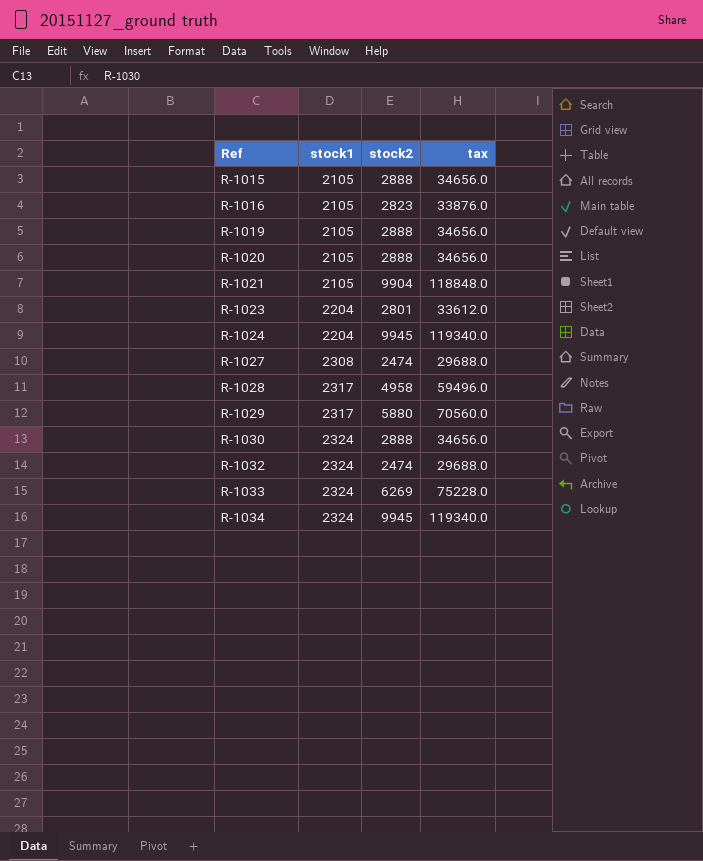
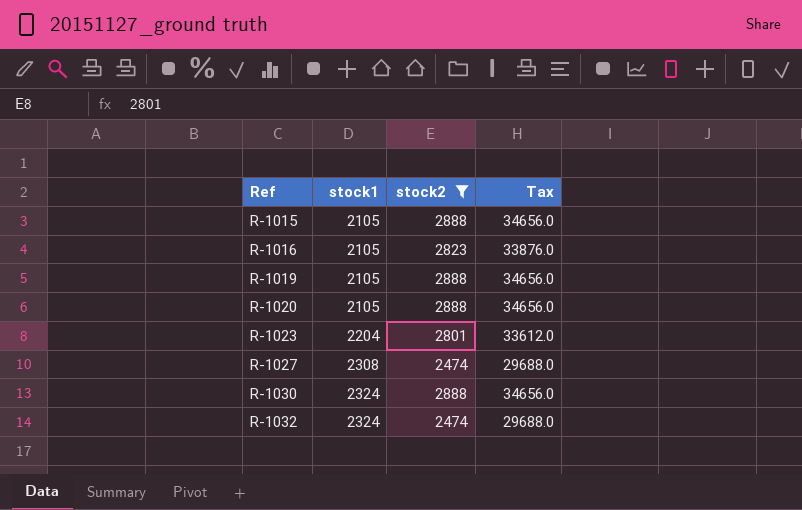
filter: none -> stock2 <= 2888
column name: tax -> Tax

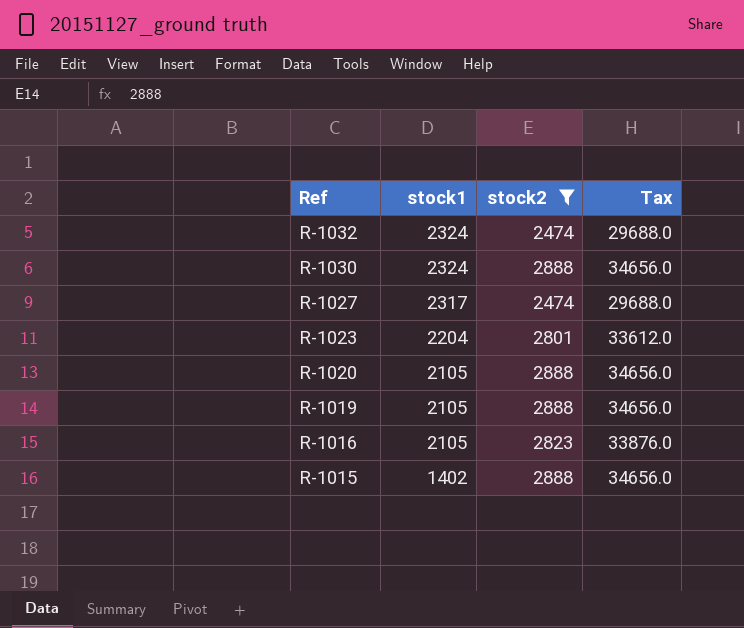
row order: Ref ascending -> Ref descending
R-1027 | stock1: 2308 -> 2317
R-1015 | stock1: 2105 -> 1402

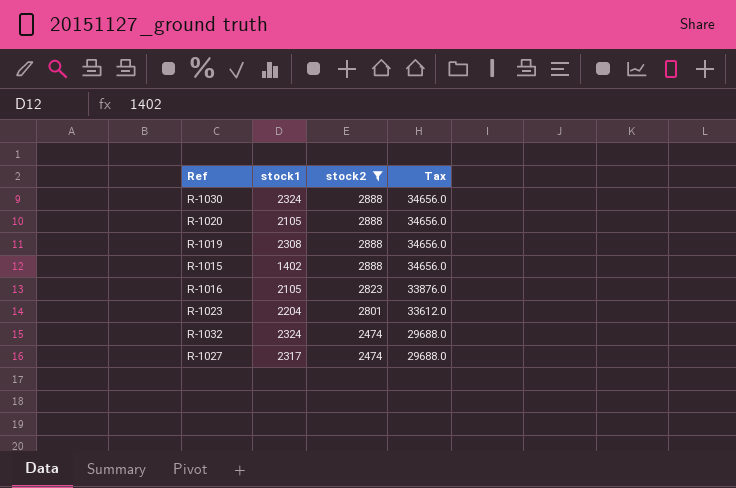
row order: Ref descending -> stock2 descending
R-1019 | stock1: 2105 -> 2308

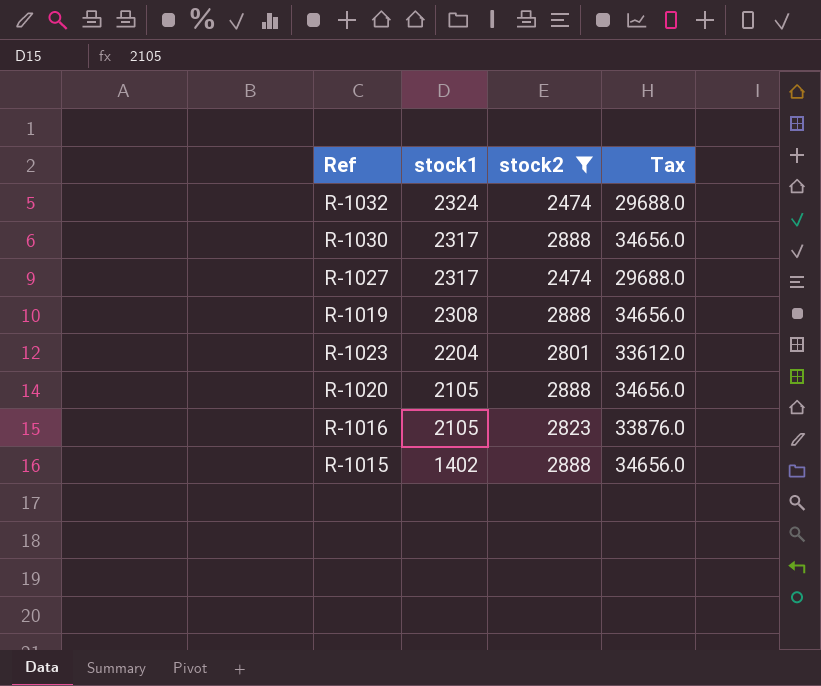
row order: stock2 descending -> stock1 descending
R-1030 | stock1: 2324 -> 2317

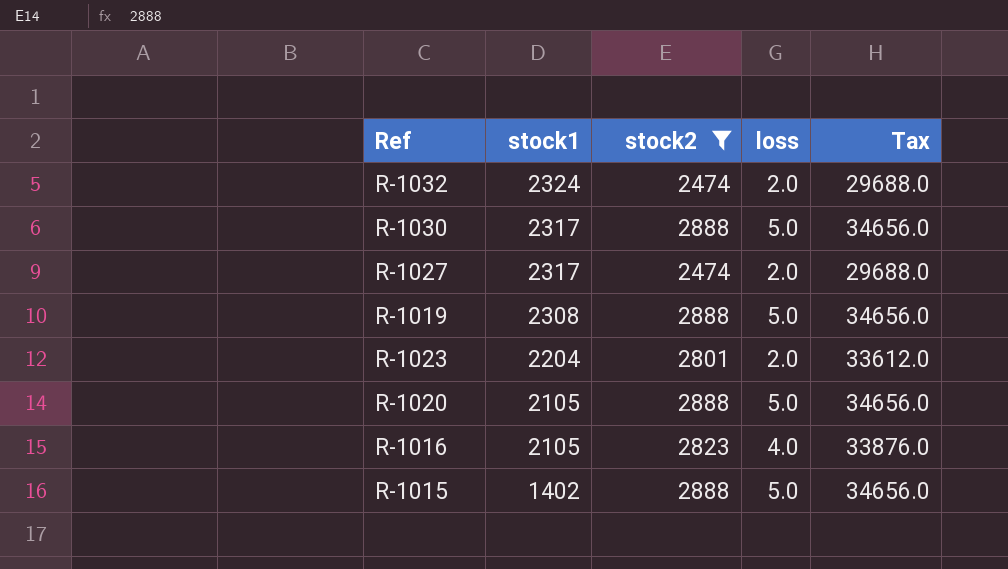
column loss | position: none -> 4

